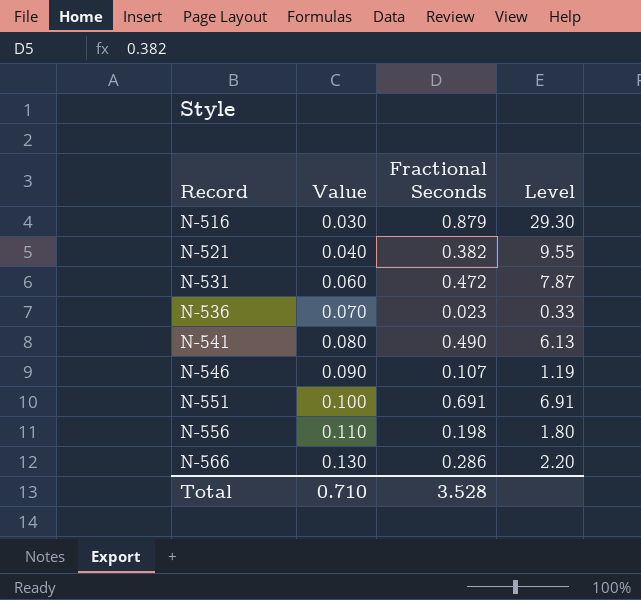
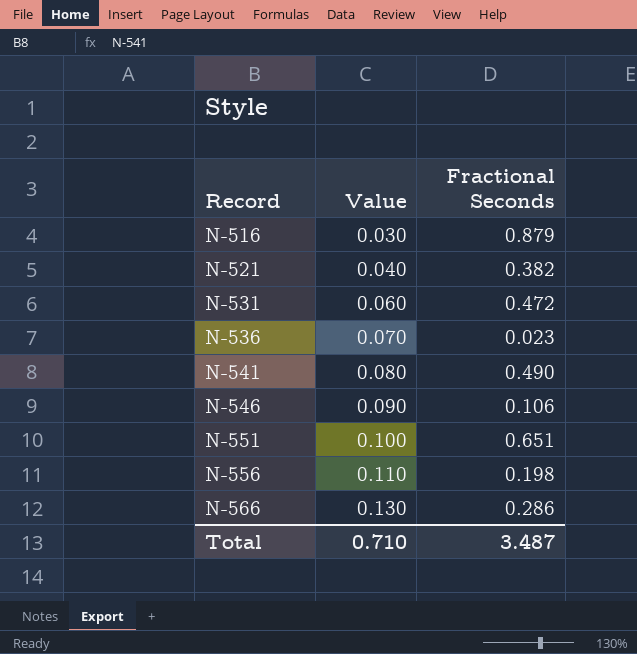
column Level | formula: [Fractional Seconds] / [Value] -> none
N-546 | Fractional Seconds: 0.107 -> 0.106
N-551 | Fractional Seconds: 0.691 -> 0.651
Total | Fractional Seconds: 3.528 -> 3.487

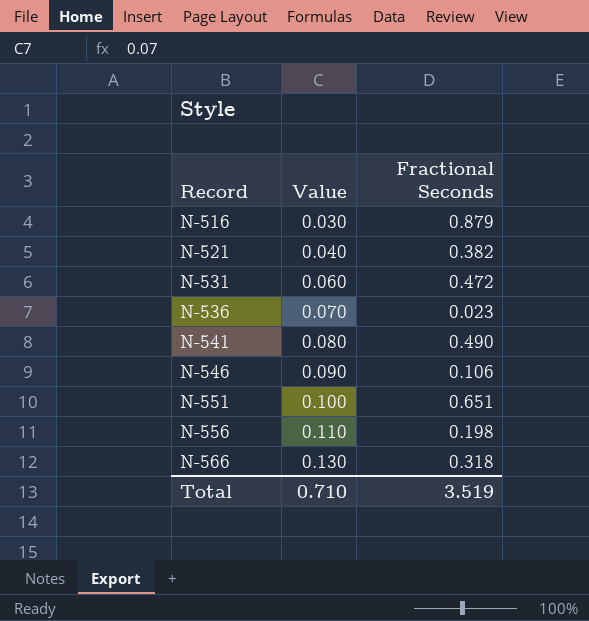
N-566 | Fractional Seconds: 0.286 -> 0.318
Total | Fractional Seconds: 3.487 -> 3.519

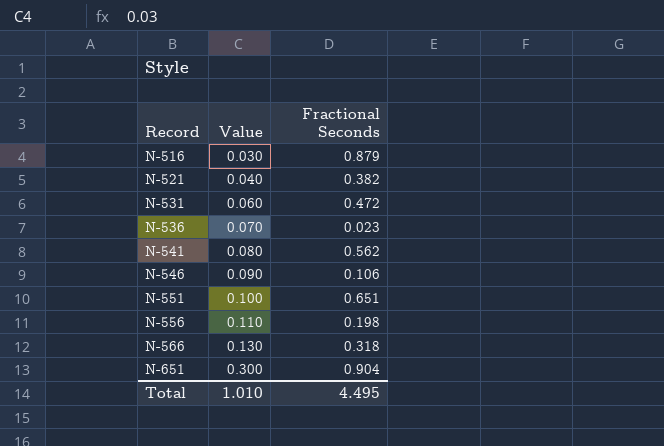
N-541 | Fractional Seconds: 0.490 -> 0.562
row N-651: none -> 0.300 | 0.904
Total | Value: 0.710 -> 1.010
Total | Fractional Seconds: 3.519 -> 4.495

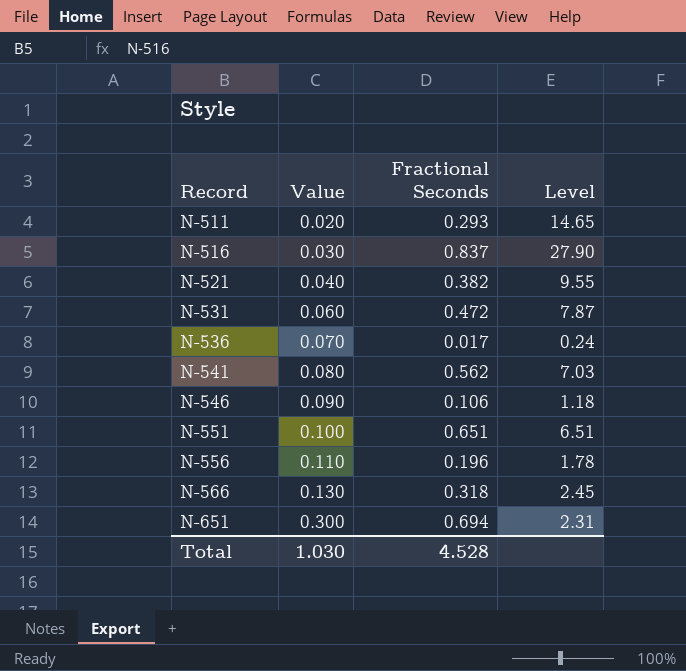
column Level | formula: none -> [Fractional Seconds] / [Value]
row N-511: none -> 0.020 | 0.293 | 14.65
N-516 | Fractional Seconds: 0.879 -> 0.837
N-536 | Fractional Seconds: 0.023 -> 0.017
N-556 | Fractional Seconds: 0.198 -> 0.196
N-651 | Fractional Seconds: 0.904 -> 0.694
Total | Value: 1.010 -> 1.030
Total | Fractional Seconds: 4.495 -> 4.528

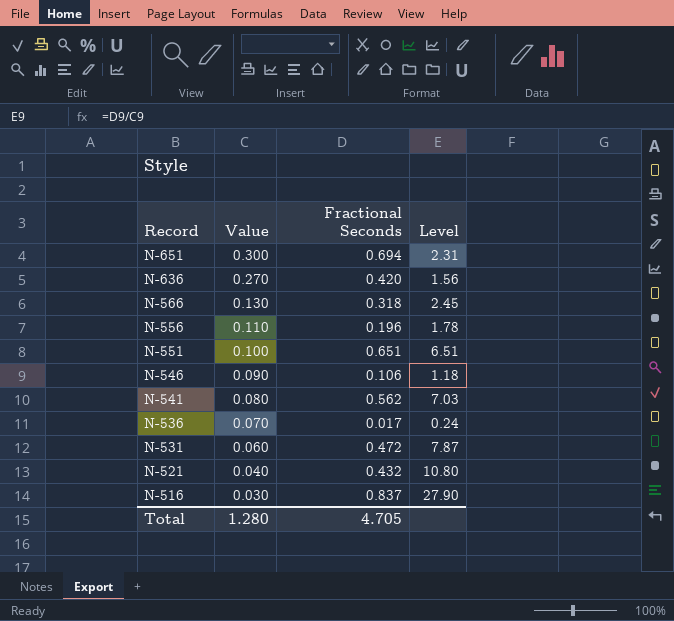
row order: Record ascending -> Record descending
row N-511: 0.020 | 0.293 | 14.65 -> none
row N-636: none -> 0.270 | 0.420 | 1.56
N-521 | Fractional Seconds: 0.382 -> 0.432
N-521 | Level: 9.55 -> 10.80
Total | Value: 1.030 -> 1.280
Total | Fractional Seconds: 4.528 -> 4.705

